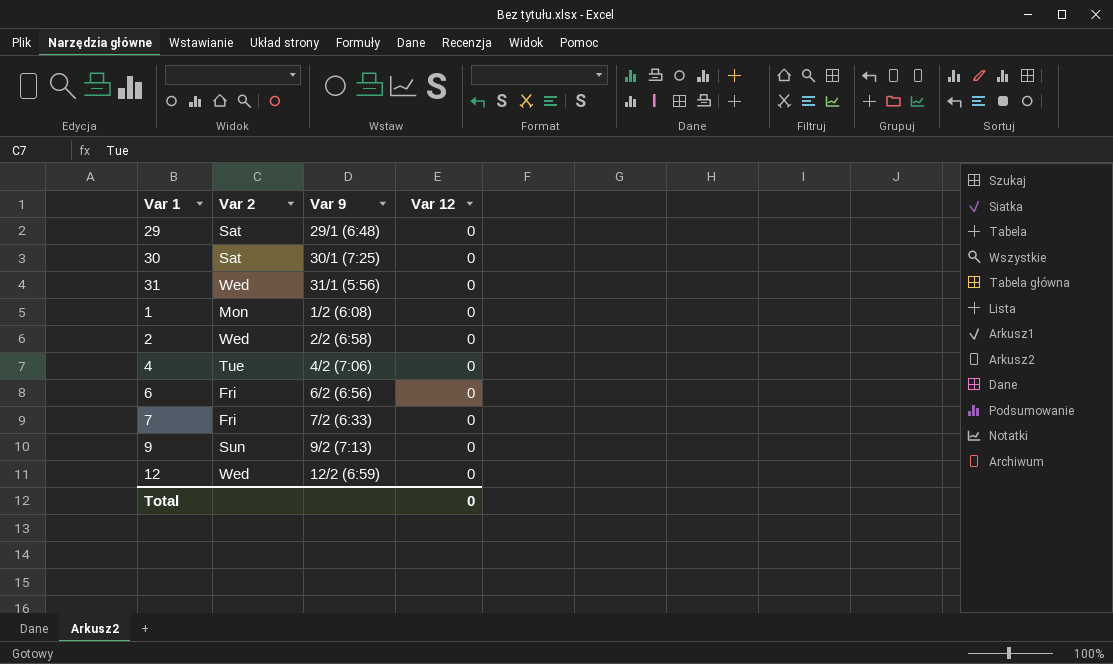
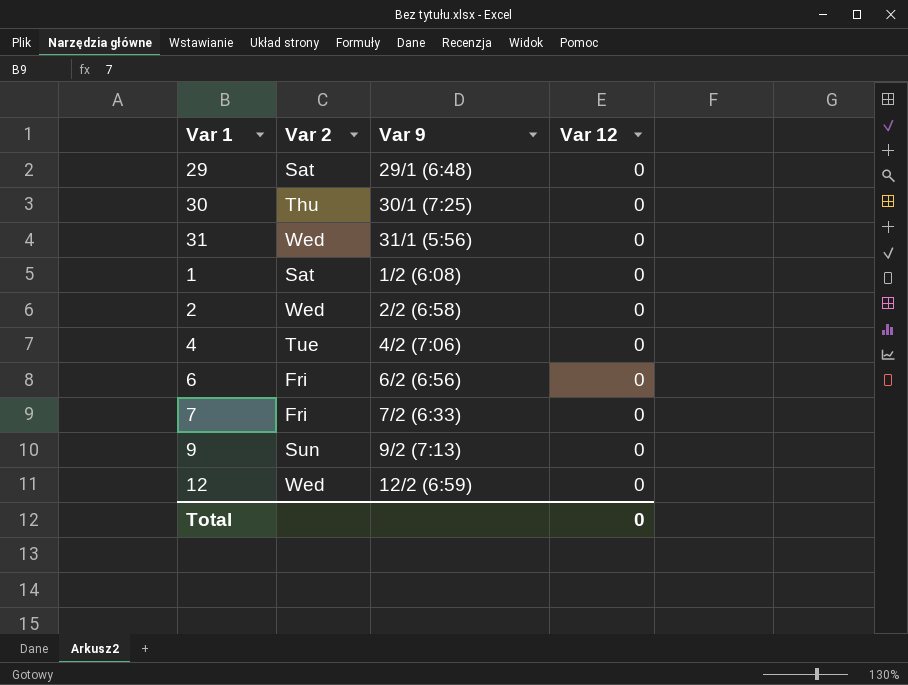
30 | Var 2: Sat -> Thu
1 | Var 2: Mon -> Sat

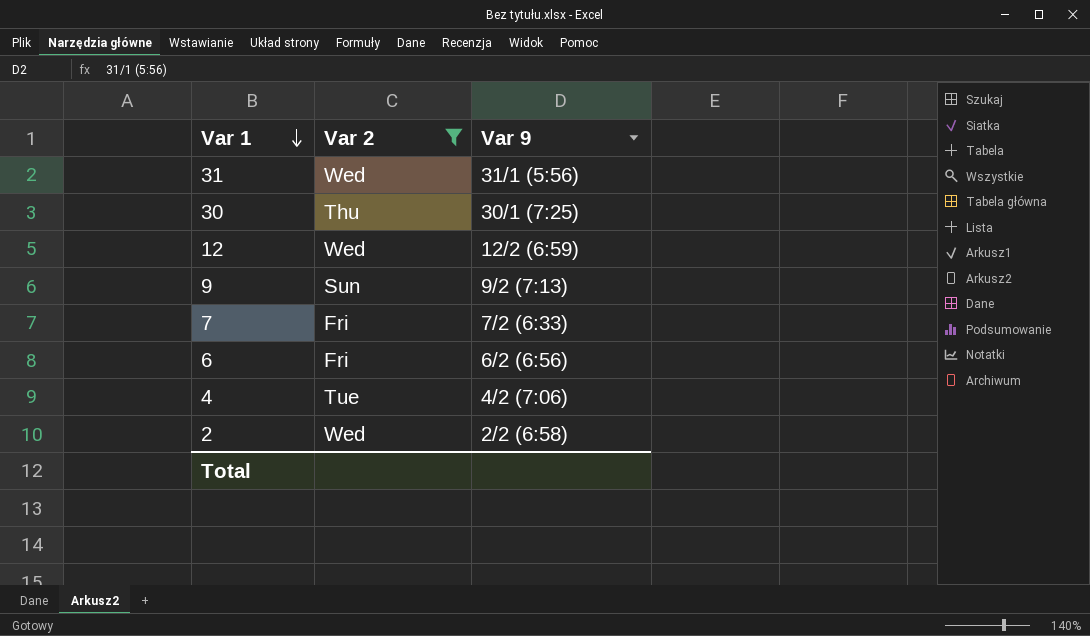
filter: none -> Var 2 != Sat
row order: none -> Var 1 descending
column Var 12 | position: 4 -> none

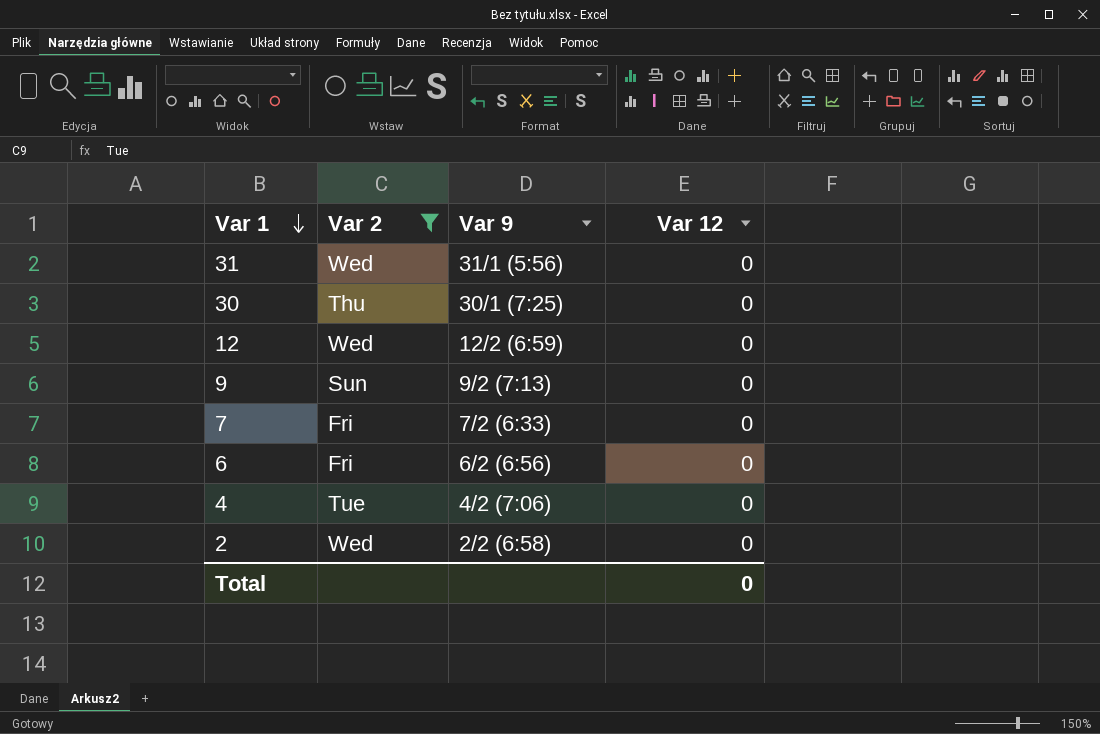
column Var 12 | position: none -> 4

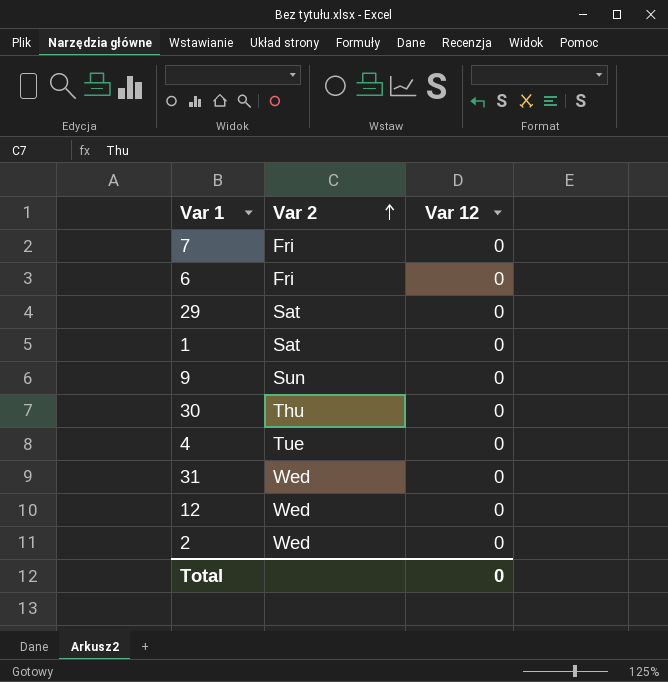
filter: Var 2 != Sat -> none
row order: Var 1 descending -> Var 2 ascending
column Var 9 | position: 3 -> none

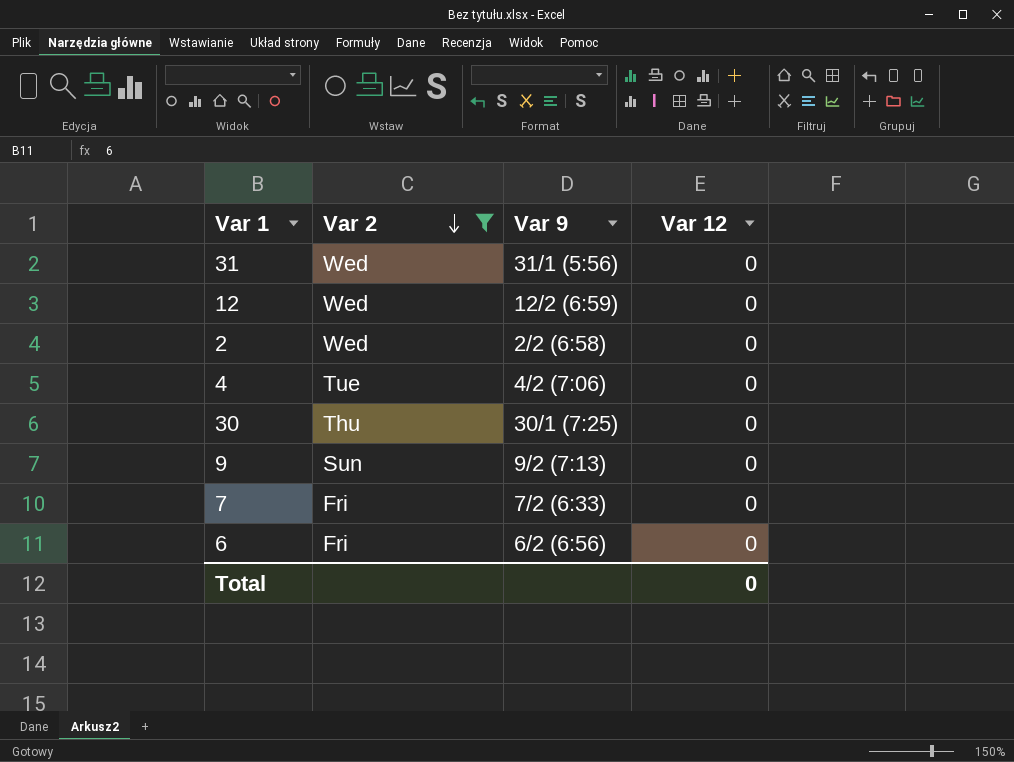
filter: none -> Var 2 != Sat
row order: Var 2 ascending -> Var 2 descending
column Var 9 | position: none -> 3

